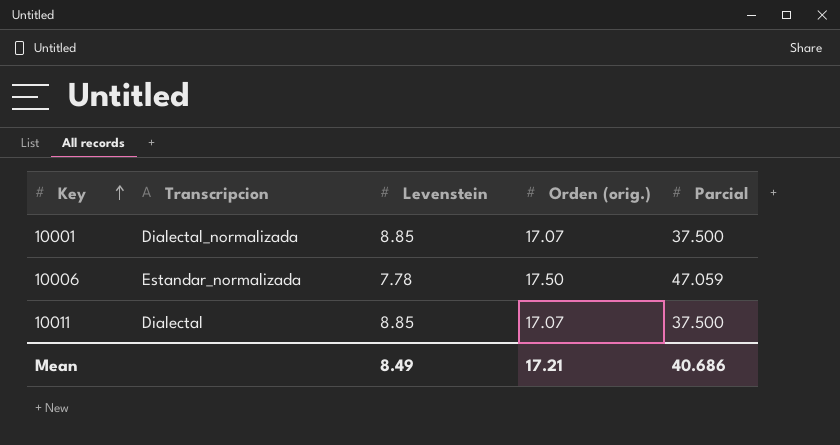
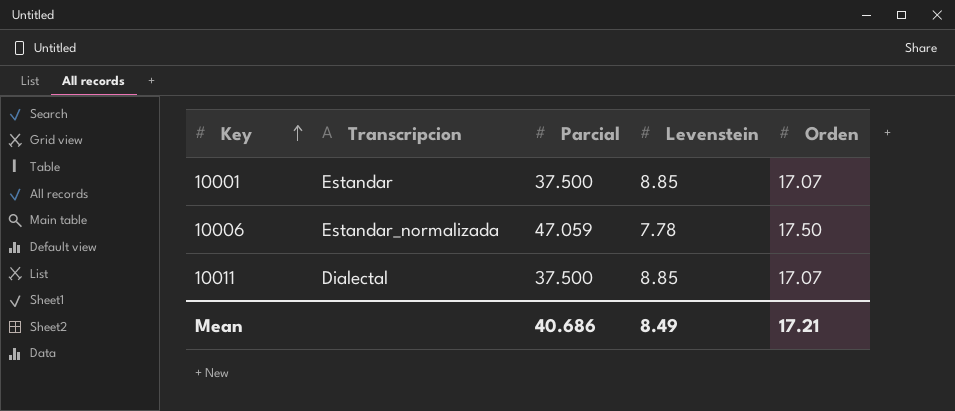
column Parcial | position: 5 -> 3
column name: Orden (orig.) -> Orden
10001 | Transcripcion: Dialectal_normalizada -> Estandar

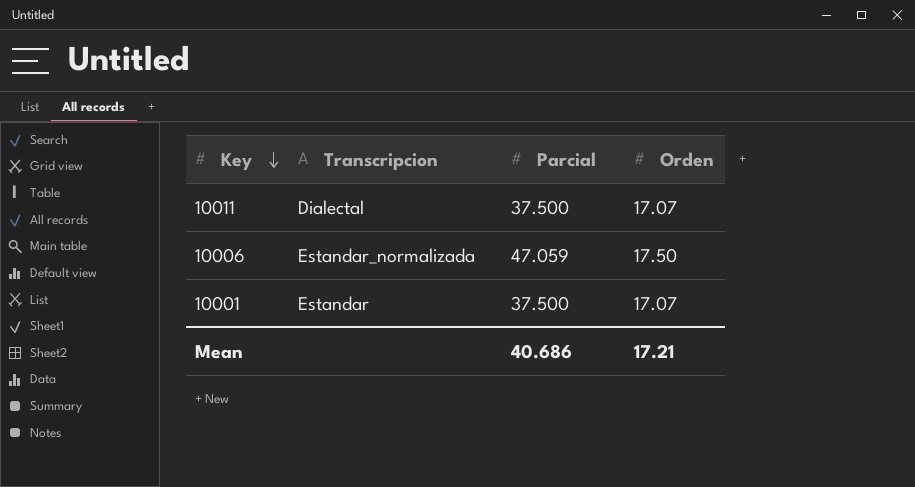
row order: Key ascending -> Key descending
column Levenstein | position: 4 -> none

